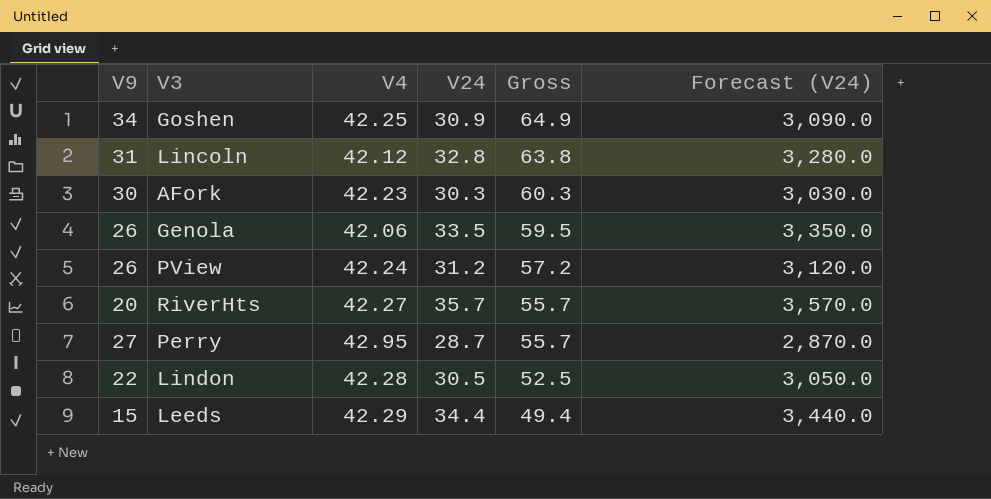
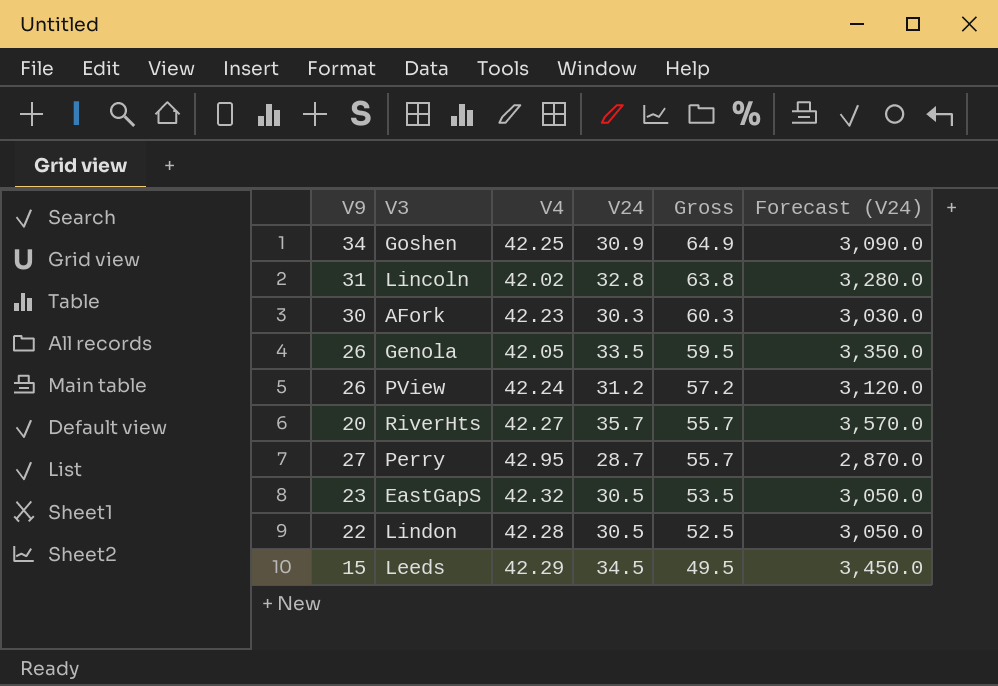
Lincoln | V4: 42.12 -> 42.02
Genola | V4: 42.06 -> 42.05
row EastGapS: none -> 23 | 42.32 | 30.5 | 53.5 | 3,050.0
Leeds | V24: 34.4 -> 34.5
Leeds | Gross: 49.4 -> 49.5
Leeds | Forecast (V24): 3,440.0 -> 3,450.0

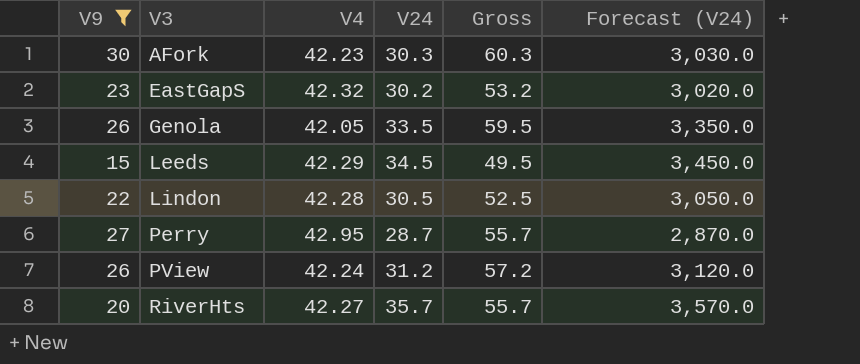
filter: none -> V9 <= 30
row order: Gross descending -> V3 ascending
EastGapS | V24: 30.5 -> 30.2
EastGapS | Gross: 53.5 -> 53.2
EastGapS | Forecast (V24): 3,050.0 -> 3,020.0

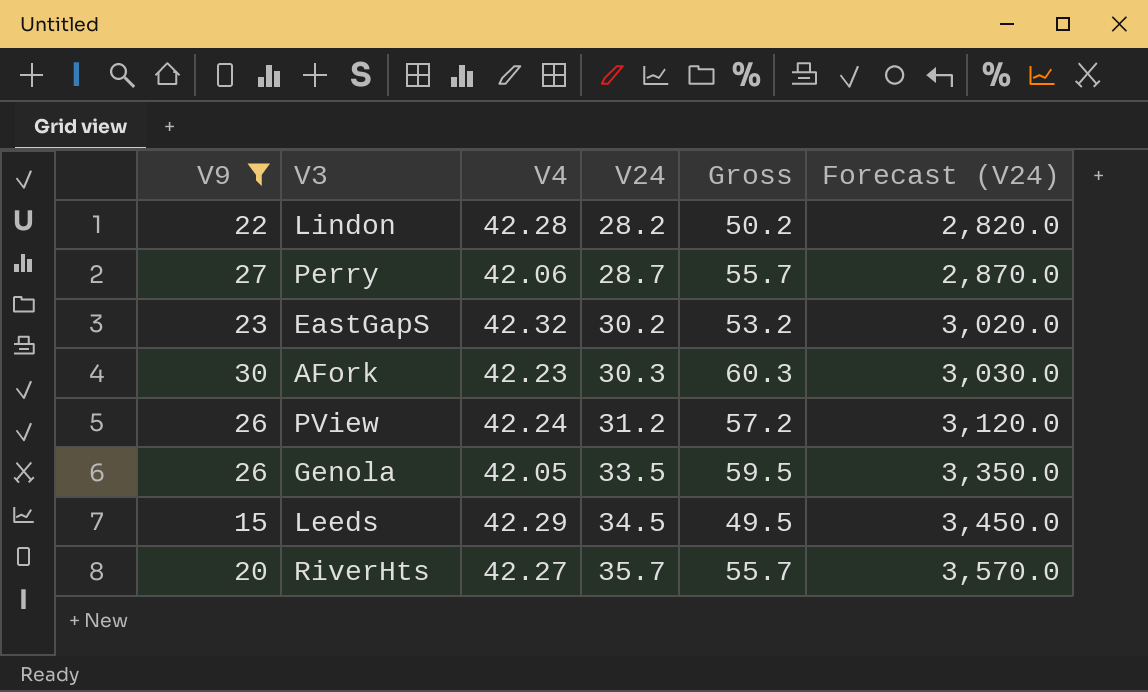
row order: V3 ascending -> V24 ascending
Lindon | V24: 30.5 -> 28.2
Lindon | Gross: 52.5 -> 50.2
Lindon | Forecast (V24): 3,050.0 -> 2,820.0
Perry | V4: 42.95 -> 42.06

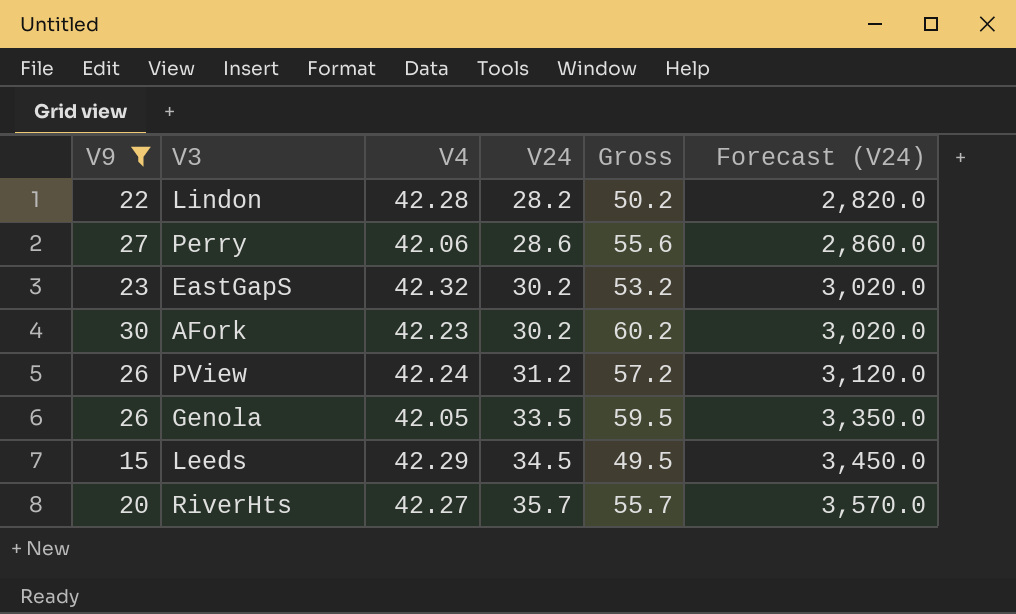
Perry | V24: 28.7 -> 28.6
Perry | Gross: 55.7 -> 55.6
Perry | Forecast (V24): 2,870.0 -> 2,860.0
AFork | V24: 30.3 -> 30.2
AFork | Gross: 60.3 -> 60.2
AFork | Forecast (V24): 3,030.0 -> 3,020.0

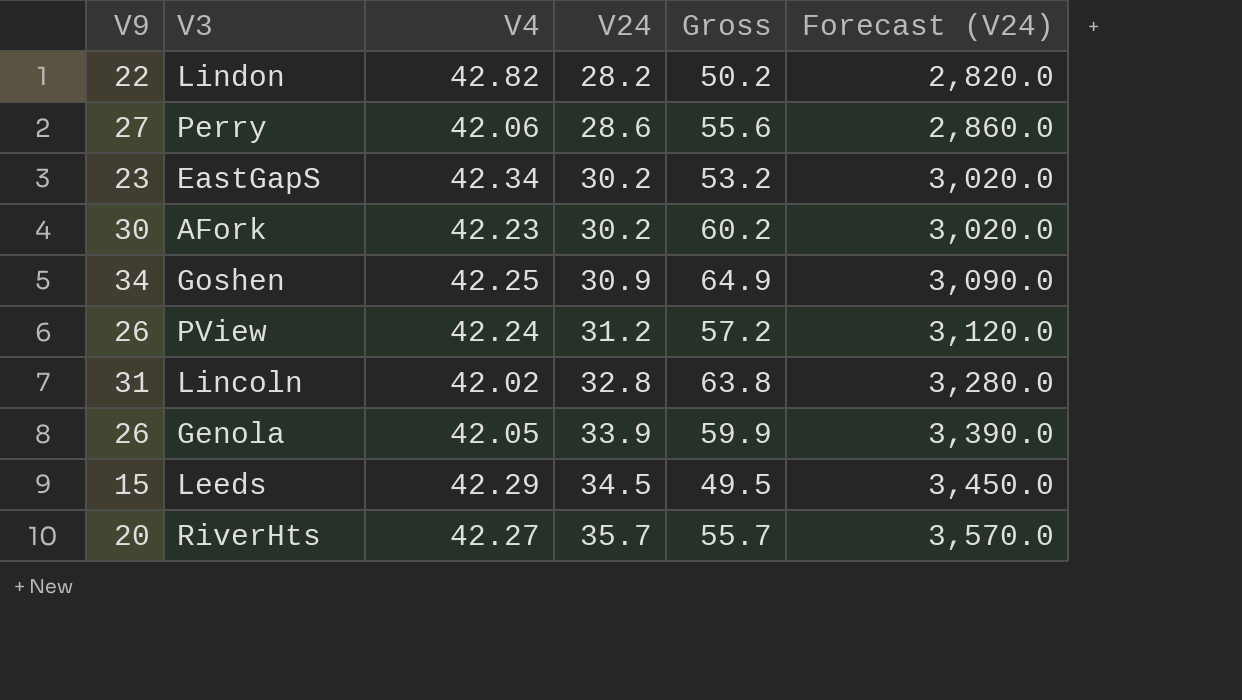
filter: V9 <= 30 -> none
Lindon | V4: 42.28 -> 42.82
EastGapS | V4: 42.32 -> 42.34
Genola | V24: 33.5 -> 33.9
Genola | Gross: 59.5 -> 59.9
Genola | Forecast (V24): 3,350.0 -> 3,390.0

